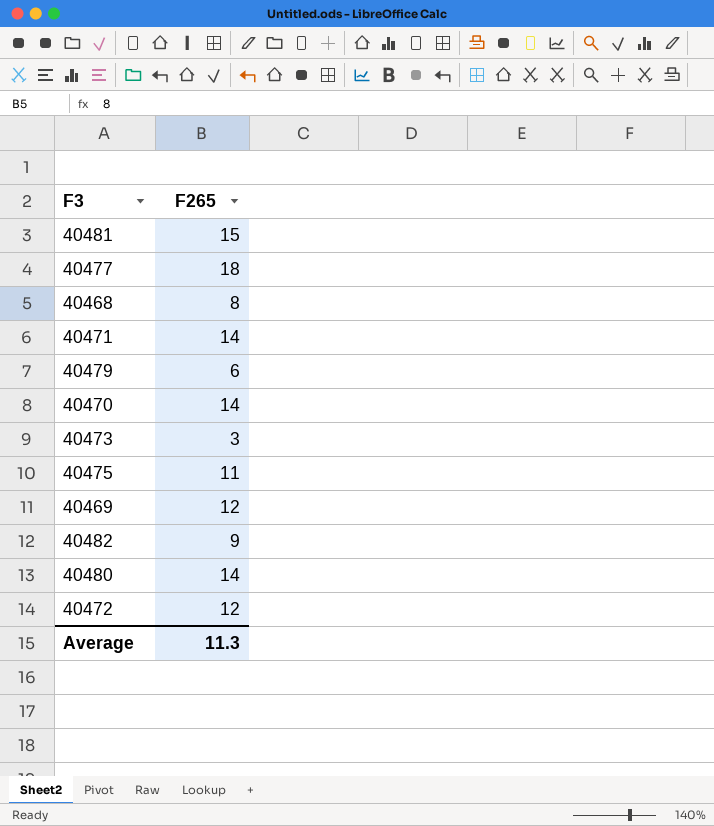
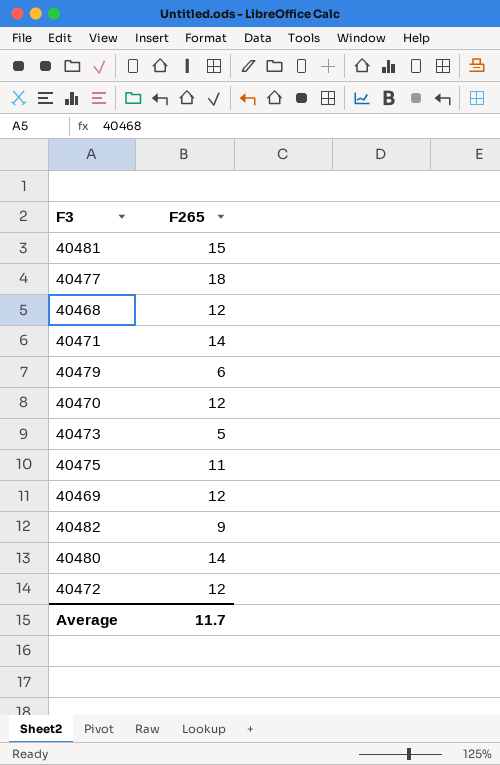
40468 | F265: 8 -> 12
40470 | F265: 14 -> 12
40473 | F265: 3 -> 5
Average | F265: 11.3 -> 11.7

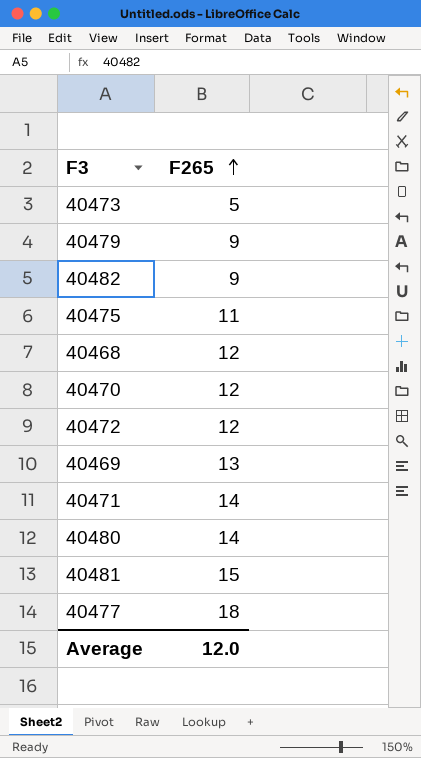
row order: none -> F265 ascending
40479 | F265: 6 -> 9
40469 | F265: 12 -> 13
Average | F265: 11.7 -> 12.0

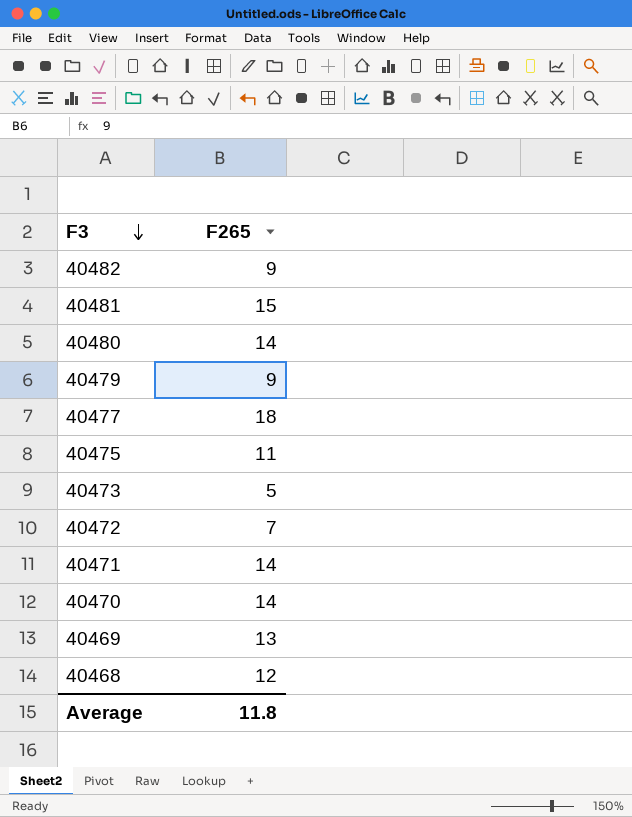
row order: F265 ascending -> F3 descending
40472 | F265: 12 -> 7
40470 | F265: 12 -> 14
Average | F265: 12.0 -> 11.8

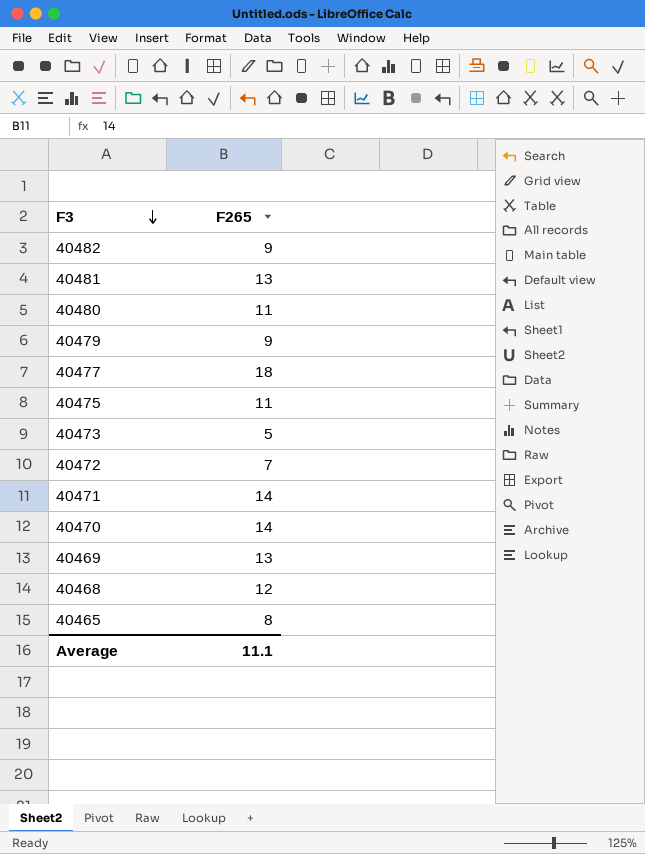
40481 | F265: 15 -> 13
40480 | F265: 14 -> 11
row 40465: none -> 8
Average | F265: 11.8 -> 11.1

